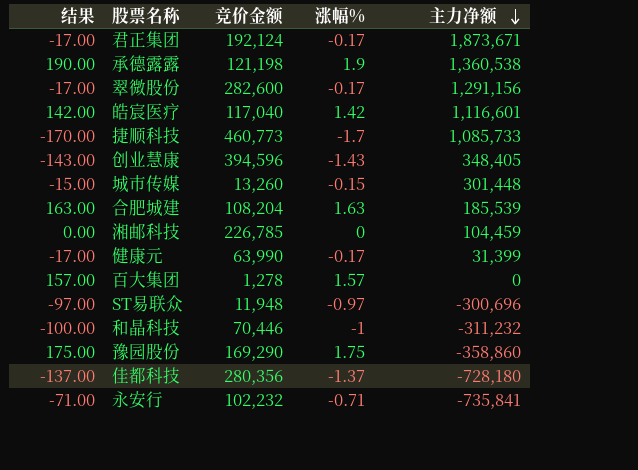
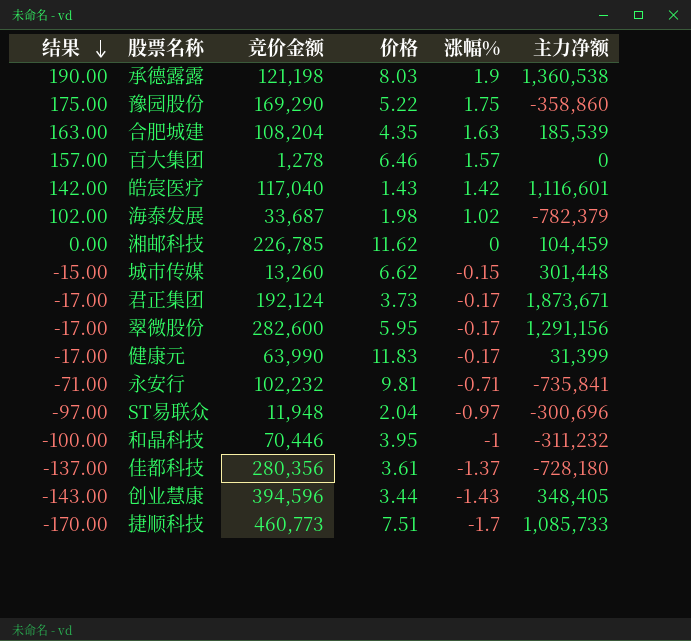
row order: 主力净额 descending -> 结果 descending
column 价格 | position: none -> 4
row 海泰发展: none -> 102.00 | 33,687 | 1.98 | 1.02 | -782,379

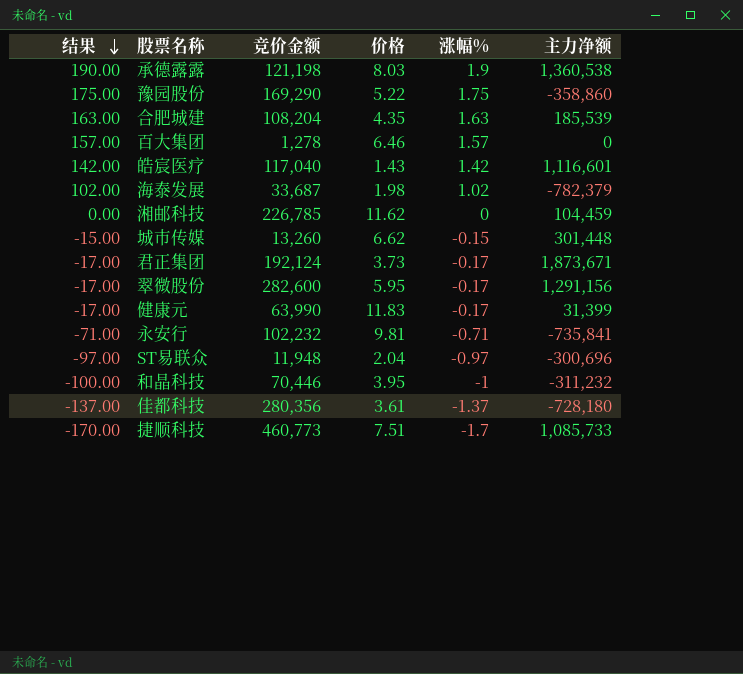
row 创业慧康: -143.00 | 394,596 | 3.44 | -1.43 | 348,405 -> none

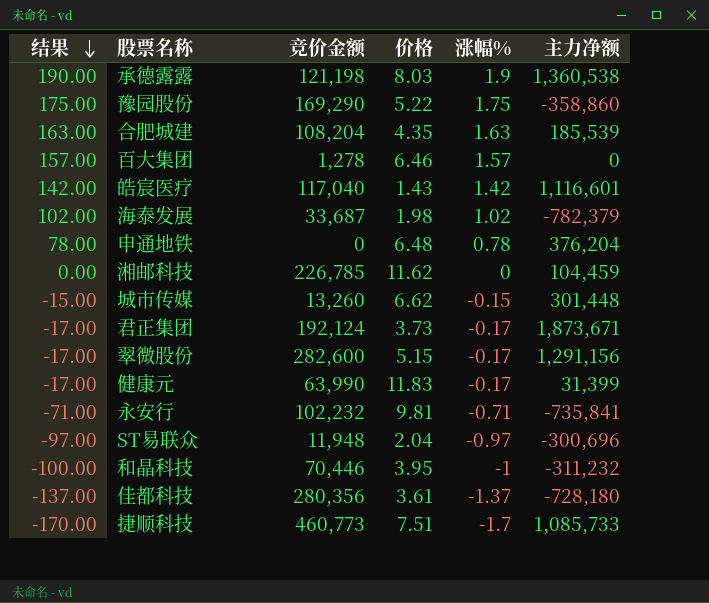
row 申通地铁: none -> 78.00 | 0 | 6.48 | 0.78 | 376,204
翠微股份 | 价格: 5.95 -> 5.15

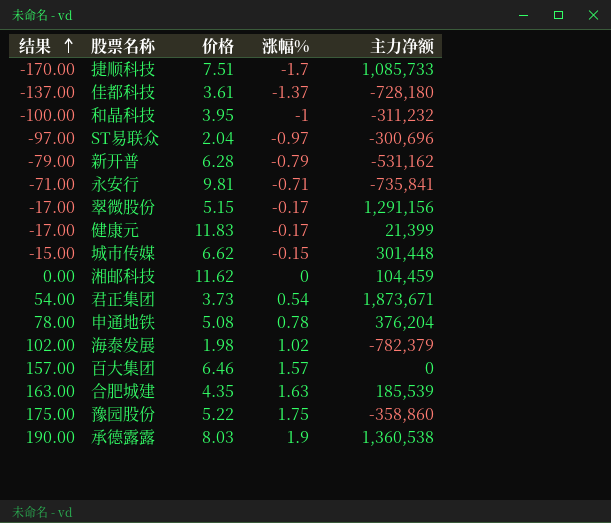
row order: 结果 descending -> 结果 ascending
column 竞价金额 | position: 3 -> none
row 皓宸医疗: 142.00 | 117,040 | 1.43 | 1.42 | 1,116,601 -> none
row 新开普: none -> -79.00 | 6.28 | -0.79 | -531,162
健康元 | 主力净额: 31,399 -> 21,399
君正集团 | 结果: -17.00 -> 54.00
君正集团 | 涨幅%: -0.17 -> 0.54
申通地铁 | 价格: 6.48 -> 5.08

